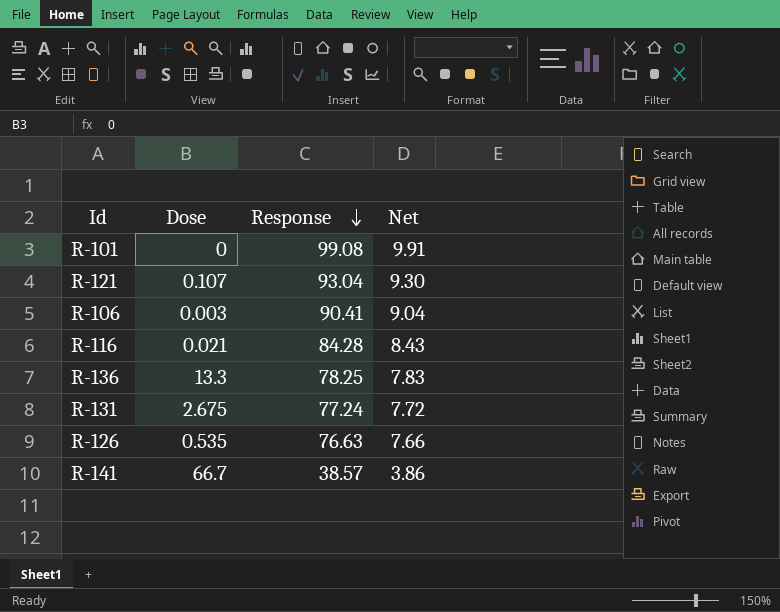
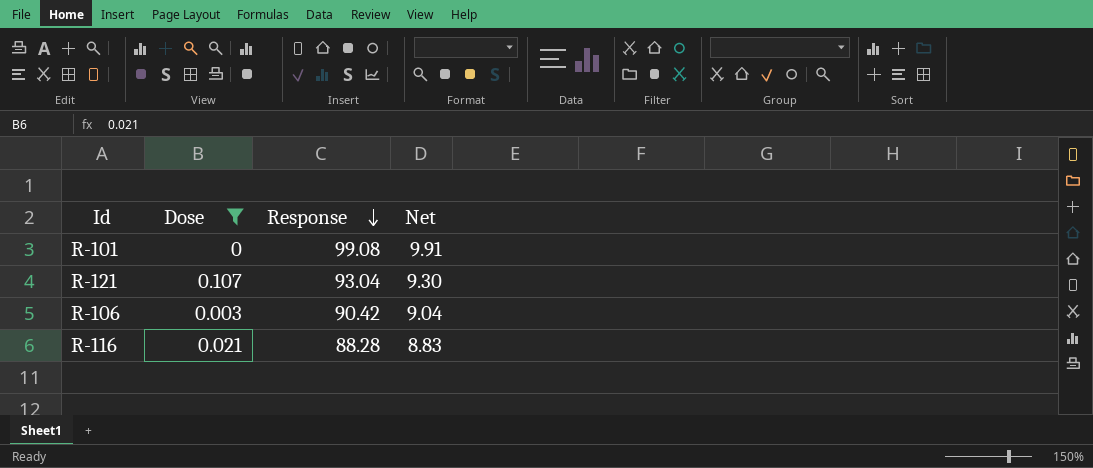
filter: none -> Dose <= 0.107
R-106 | Response: 90.41 -> 90.42
R-116 | Response: 84.28 -> 88.28
R-116 | Net: 8.43 -> 8.83

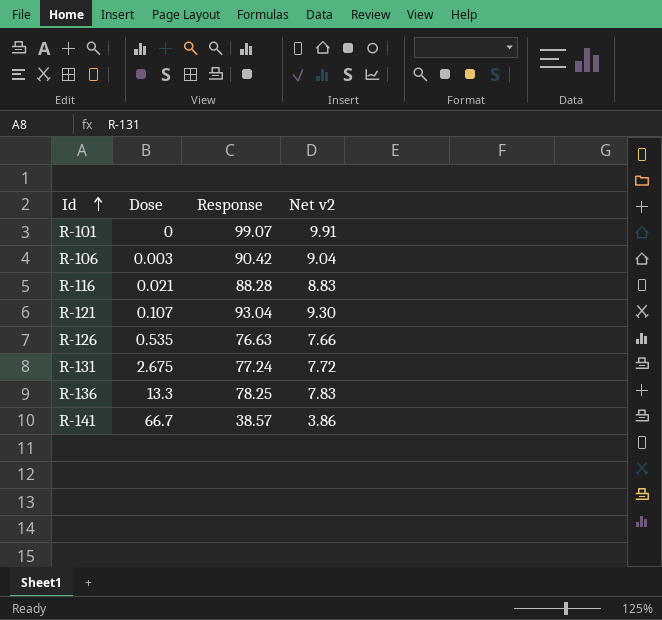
filter: Dose <= 0.107 -> none
row order: Response descending -> Id ascending
column name: Net -> Net v2
R-101 | Response: 99.08 -> 99.07

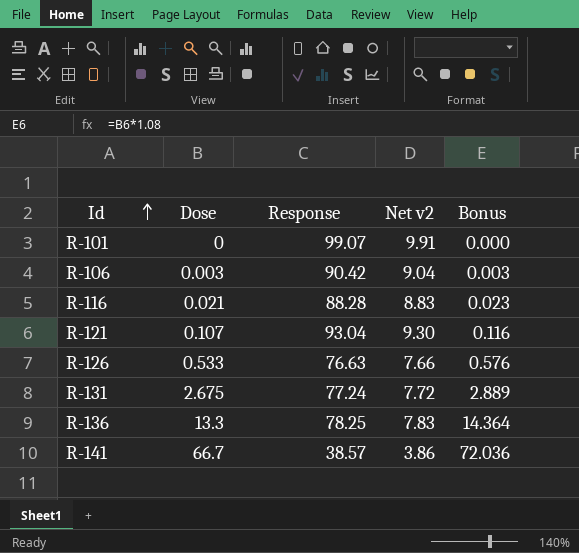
column Bonus | formula: none -> [Dose] * 1.08
R-126 | Dose: 0.535 -> 0.533

